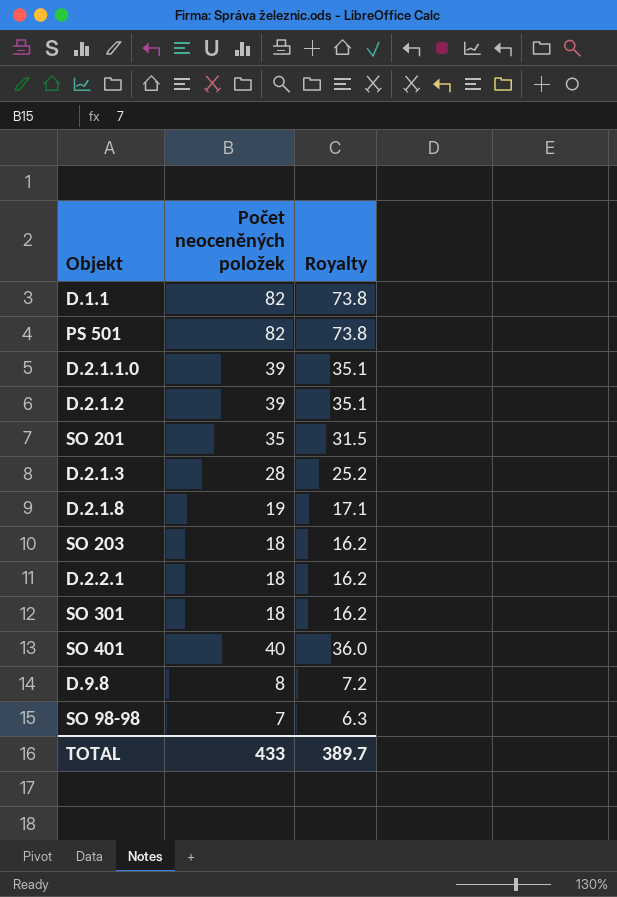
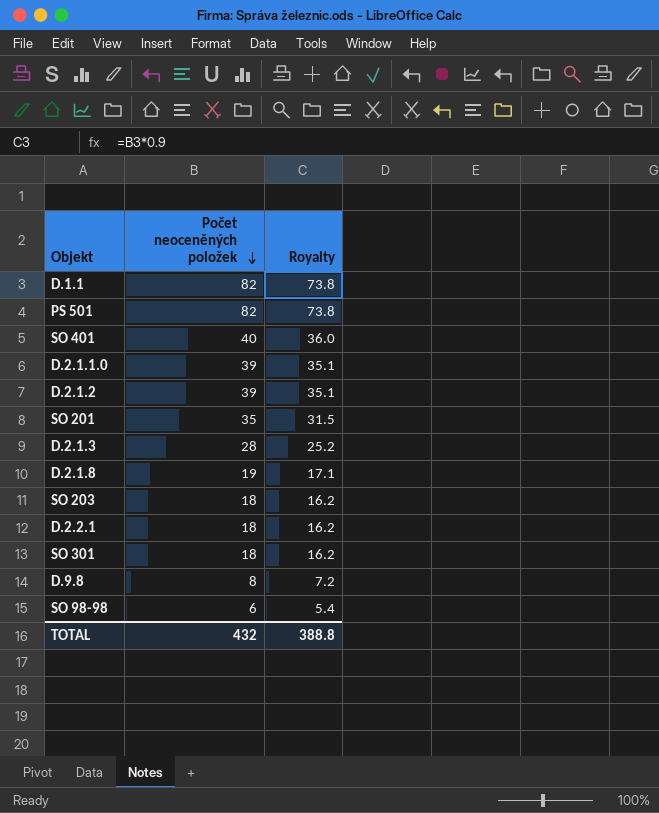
row order: none -> Počet neoceněných položek descending
SO 98-98 | Počet neoceněných položek: 7 -> 6
SO 98-98 | Royalty: 6.3 -> 5.4
TOTAL | Počet neoceněných položek: 433 -> 432
TOTAL | Royalty: 389.7 -> 388.8

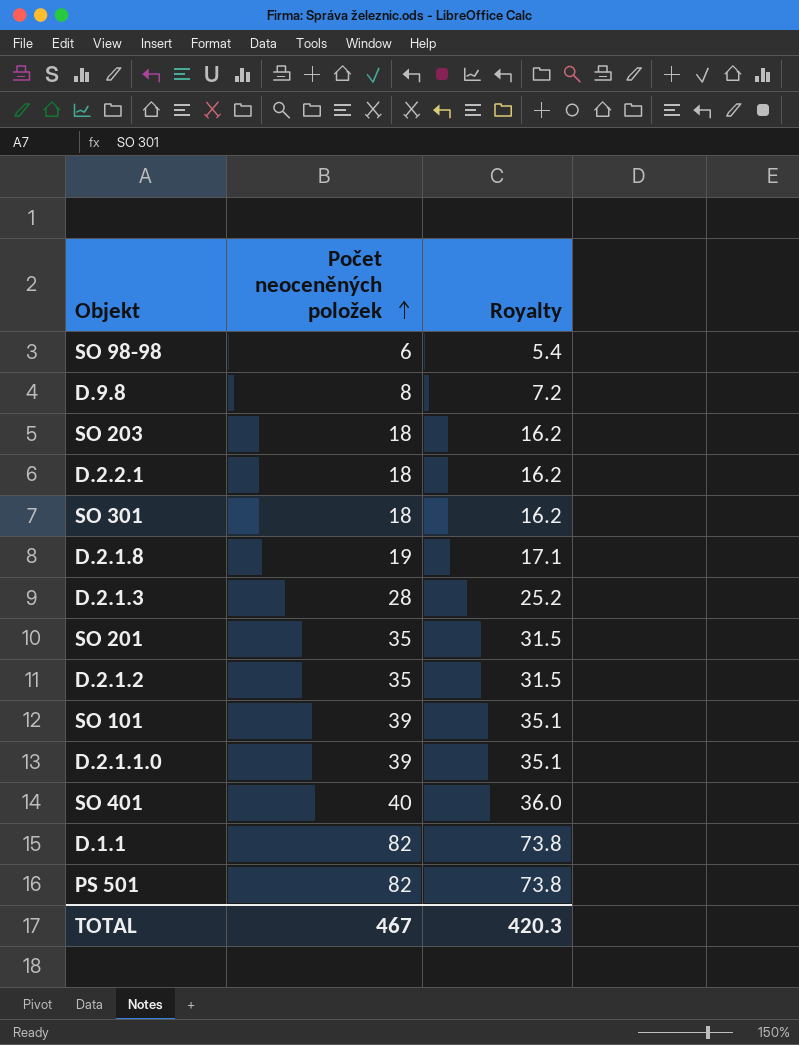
row order: Počet neoceněných položek descending -> Počet neoceněných položek ascending
D.2.1.2 | Počet neoceněných položek: 39 -> 35
D.2.1.2 | Royalty: 35.1 -> 31.5
row SO 101: none -> 39 | 35.1
TOTAL | Počet neoceněných položek: 432 -> 467
TOTAL | Royalty: 388.8 -> 420.3

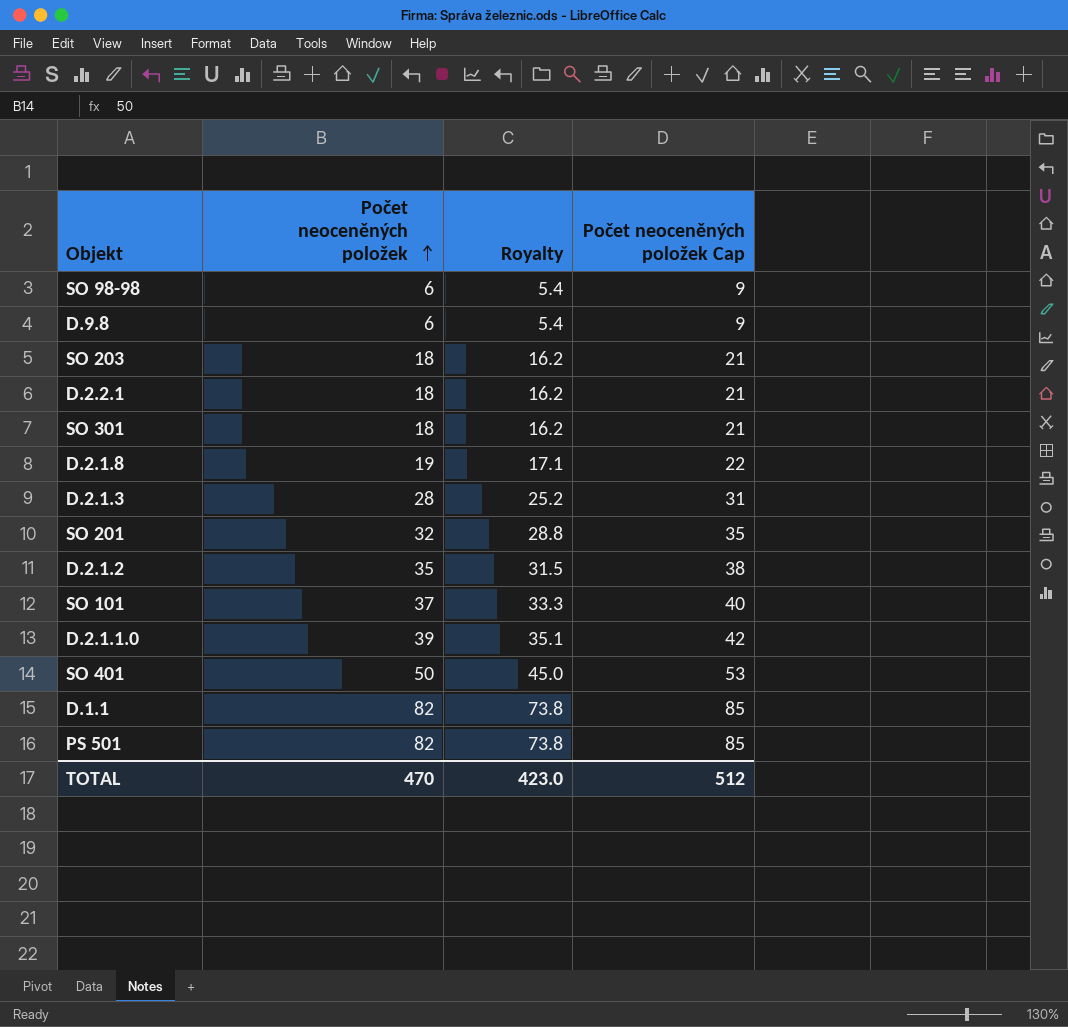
column Počet neoceněných položek Cap | formula: none -> [Počet neoceněných položek] + 3
D.9.8 | Počet neoceněných položek: 8 -> 6
D.9.8 | Royalty: 7.2 -> 5.4
SO 201 | Počet neoceněných položek: 35 -> 32
SO 201 | Royalty: 31.5 -> 28.8
SO 101 | Počet neoceněných položek: 39 -> 37
SO 101 | Royalty: 35.1 -> 33.3
SO 401 | Počet neoceněných položek: 40 -> 50
SO 401 | Royalty: 36.0 -> 45.0
TOTAL | Počet neoceněných položek: 467 -> 470
TOTAL | Royalty: 420.3 -> 423.0

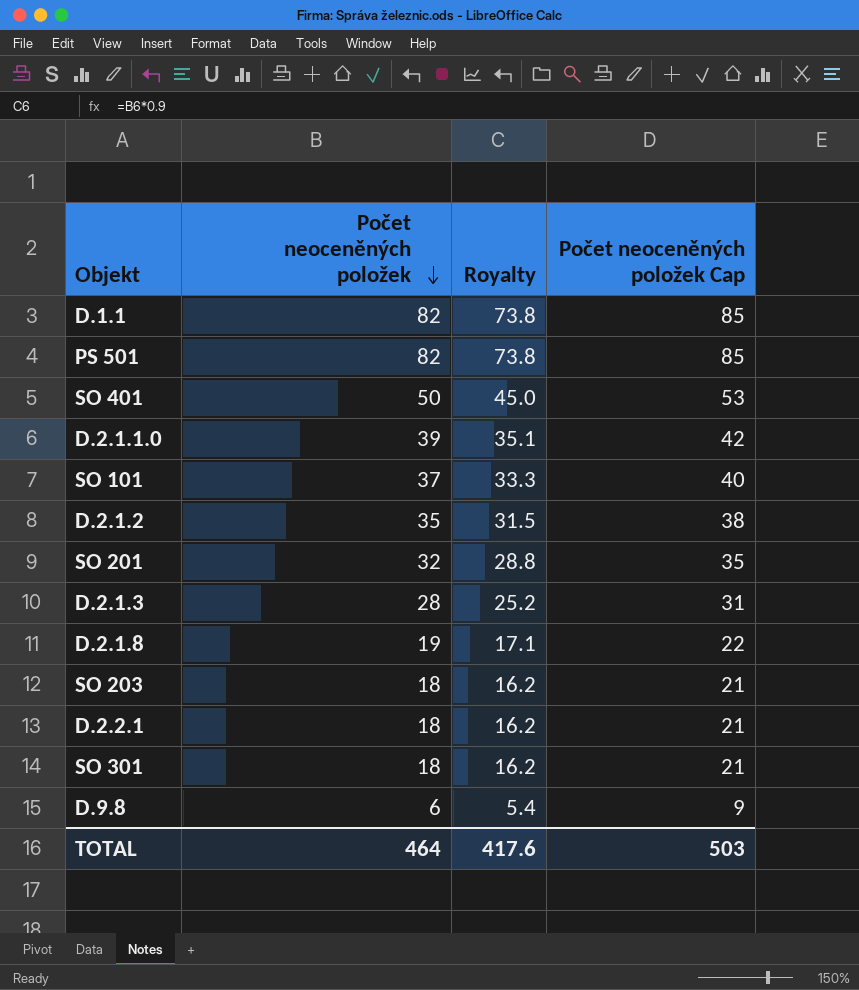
row order: Počet neoceněných položek ascending -> Počet neoceněných položek descending
row SO 98-98: 6 | 5.4 | 9 -> none
TOTAL | Počet neoceněných položek: 470 -> 464
TOTAL | Royalty: 423.0 -> 417.6
TOTAL | Počet neoceněných položek Cap: 512 -> 503

